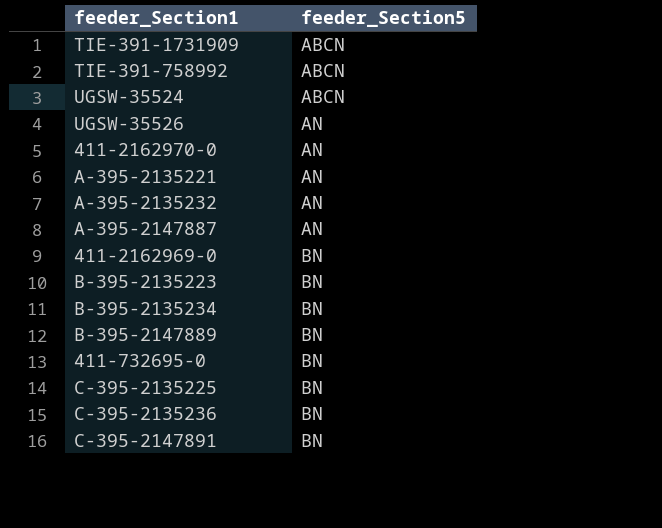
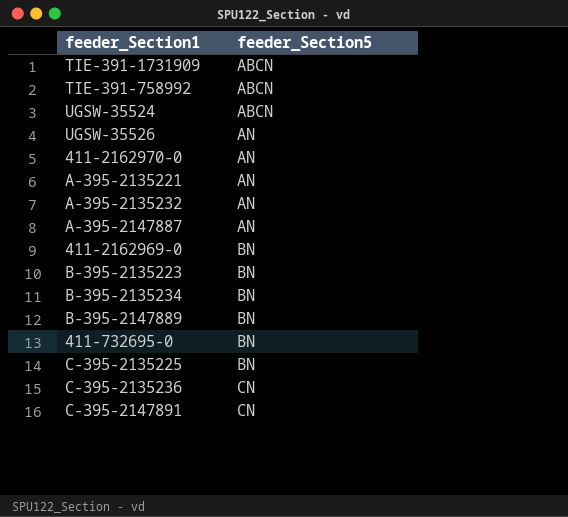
C-395-2135236 | feeder_Section5: BN -> CN
C-395-2147891 | feeder_Section5: BN -> CN

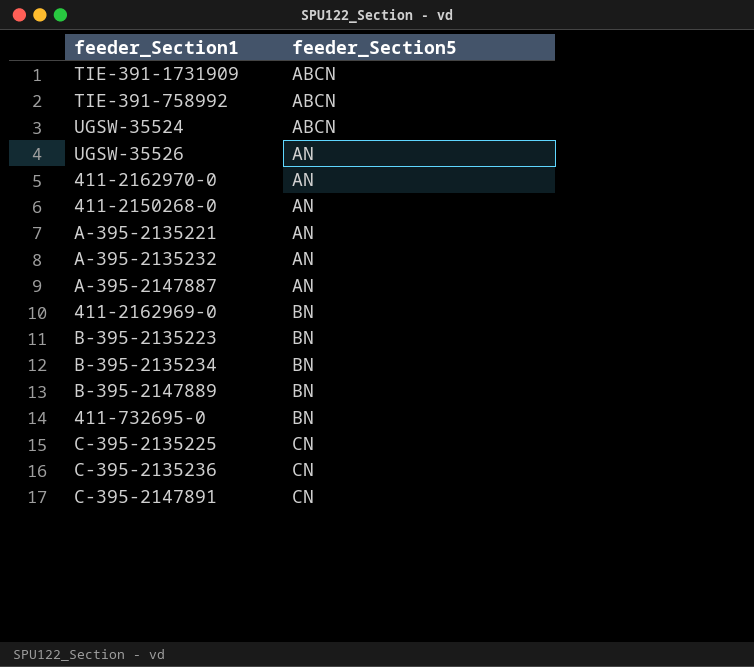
row 411-2150268-0: none -> AN
C-395-2135225 | feeder_Section5: BN -> CN

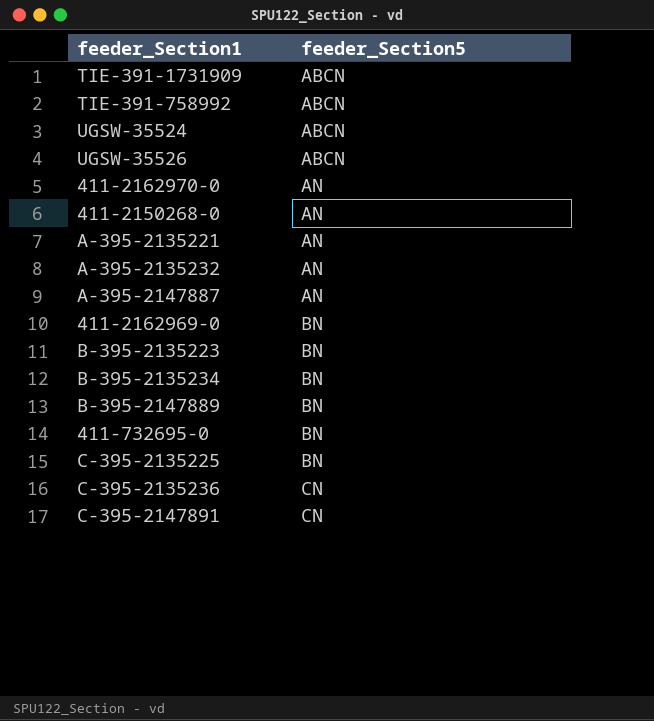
UGSW-35526 | feeder_Section5: AN -> ABCN
C-395-2135225 | feeder_Section5: CN -> BN

